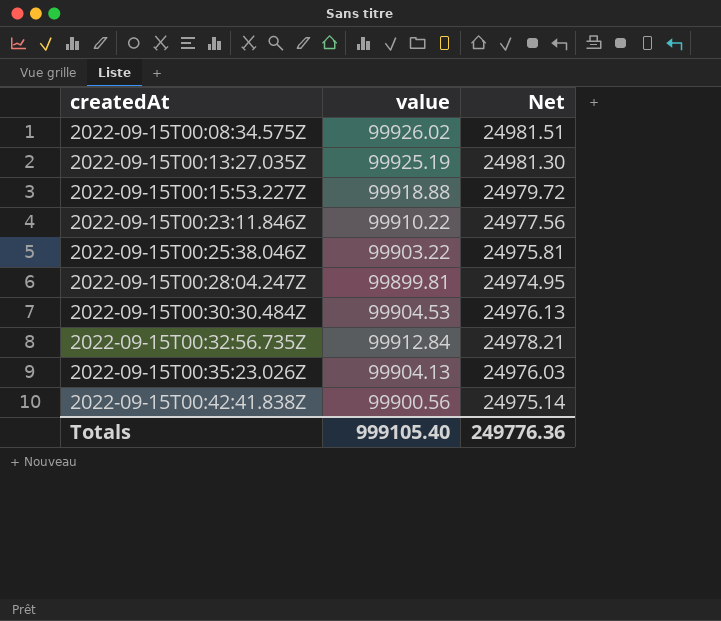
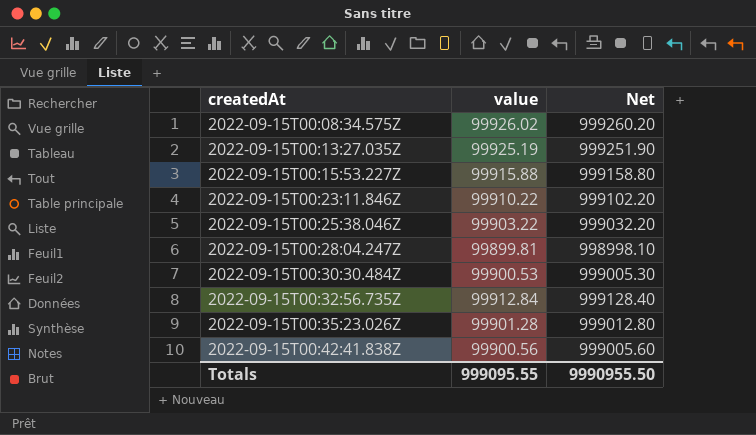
column Net | formula: [value] * 0.25 -> [value] * 10
2022-09-15T00:15:53.227Z | value: 99918.88 -> 99915.88
2022-09-15T00:30:30.484Z | value: 99904.53 -> 99900.53
2022-09-15T00:35:23.026Z | value: 99904.13 -> 99901.28
Totals | value: 999105.40 -> 999095.55
Totals | Net: 249776.36 -> 9990955.50

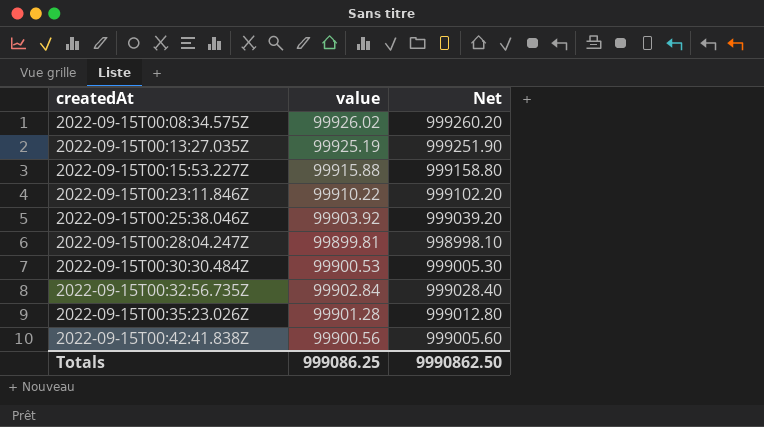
2022-09-15T00:25:38.046Z | value: 99903.22 -> 99903.92
2022-09-15T00:25:38.046Z | Net: 999032.20 -> 999039.20
2022-09-15T00:32:56.735Z | value: 99912.84 -> 99902.84
2022-09-15T00:32:56.735Z | Net: 999128.40 -> 999028.40
Totals | value: 999095.55 -> 999086.25
Totals | Net: 9990955.50 -> 9990862.50

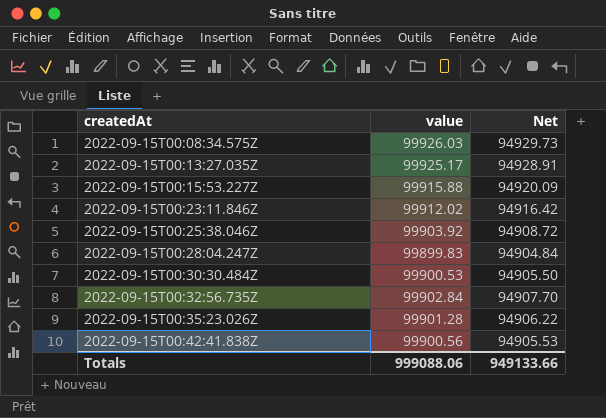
column Net | formula: [value] * 10 -> [value] * 0.95
2022-09-15T00:08:34.575Z | value: 99926.02 -> 99926.03
2022-09-15T00:13:27.035Z | value: 99925.19 -> 99925.17
2022-09-15T00:23:11.846Z | value: 99910.22 -> 99912.02
2022-09-15T00:28:04.247Z | value: 99899.81 -> 99899.83
Totals | value: 999086.25 -> 999088.06
Totals | Net: 9990862.50 -> 949133.66

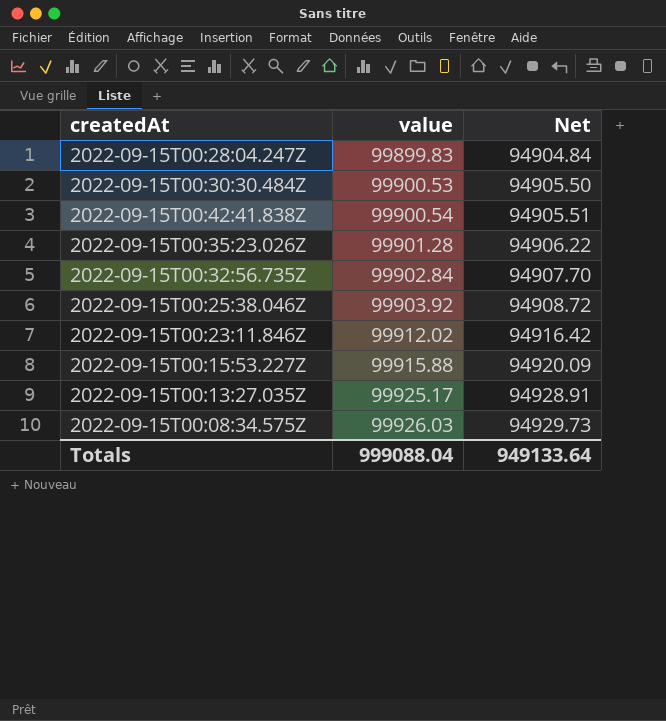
row order: createdAt ascending -> value ascending
2022-09-15T00:42:41.838Z | value: 99900.56 -> 99900.54
2022-09-15T00:42:41.838Z | Net: 94905.53 -> 94905.51
Totals | value: 999088.06 -> 999088.04
Totals | Net: 949133.66 -> 949133.64

